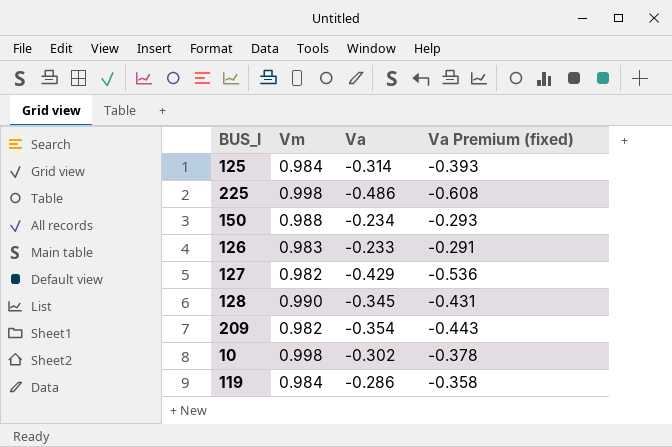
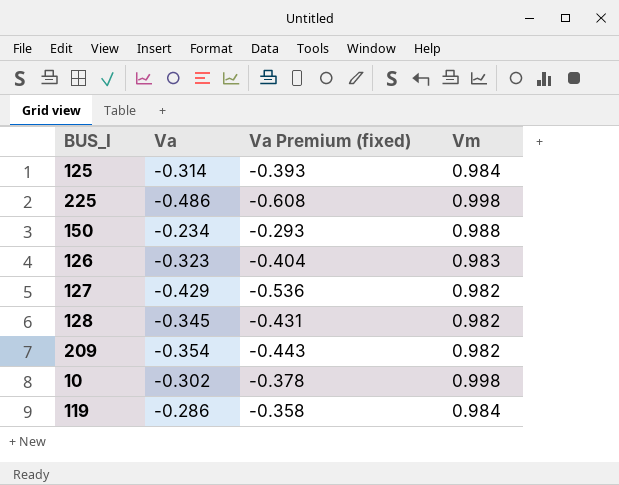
column Vm | position: 2 -> 4
126 | Va: -0.233 -> -0.323
126 | Va Premium (fixed): -0.291 -> -0.404
128 | Vm: 0.990 -> 0.982

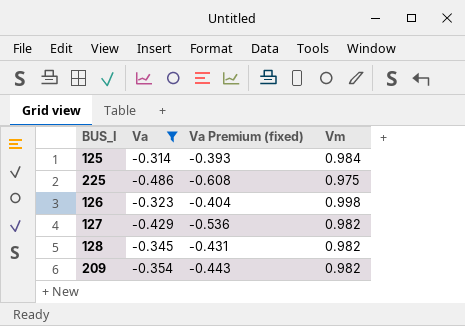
filter: none -> Va <= -0.314
225 | Vm: 0.998 -> 0.975
126 | Vm: 0.983 -> 0.998

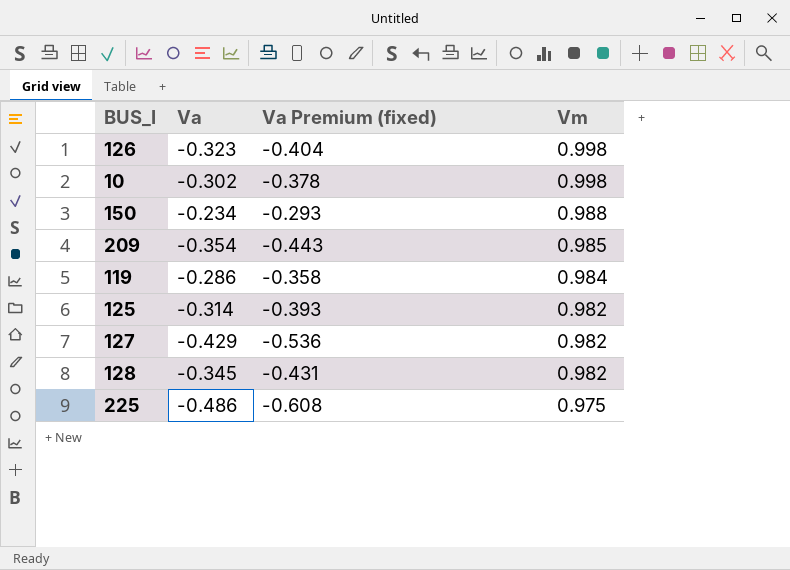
filter: Va <= -0.314 -> none
row order: none -> Vm descending
209 | Vm: 0.982 -> 0.985
125 | Vm: 0.984 -> 0.982

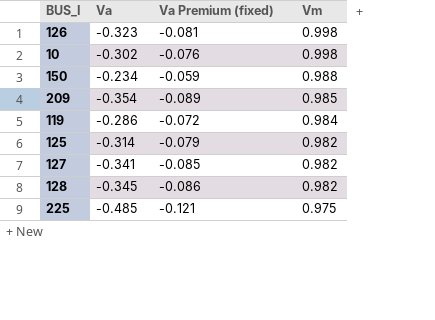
column Va Premium (fixed) | formula: [Va] * 1.25 -> [Va] * 0.25
127 | Va: -0.429 -> -0.341
225 | Va: -0.486 -> -0.485

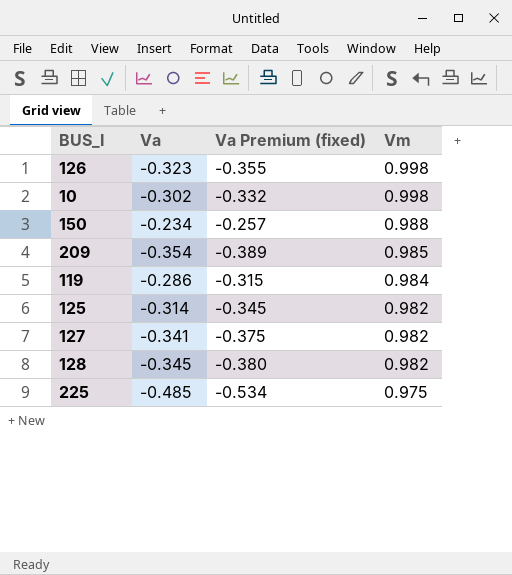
column Va Premium (fixed) | formula: [Va] * 0.25 -> [Va] * 1.1

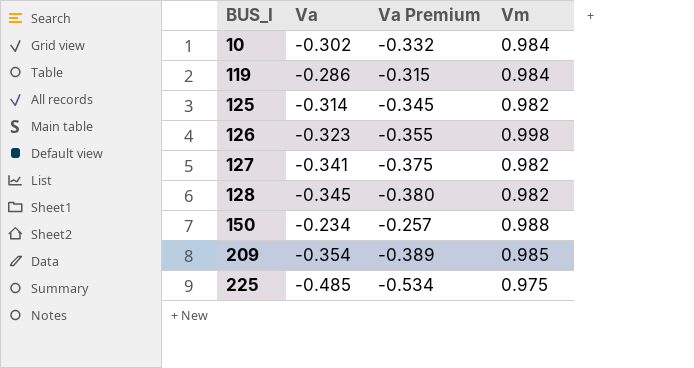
row order: Vm descending -> BUS_I ascending
column name: Va Premium (fixed) -> Va Premium
10 | Vm: 0.998 -> 0.984

